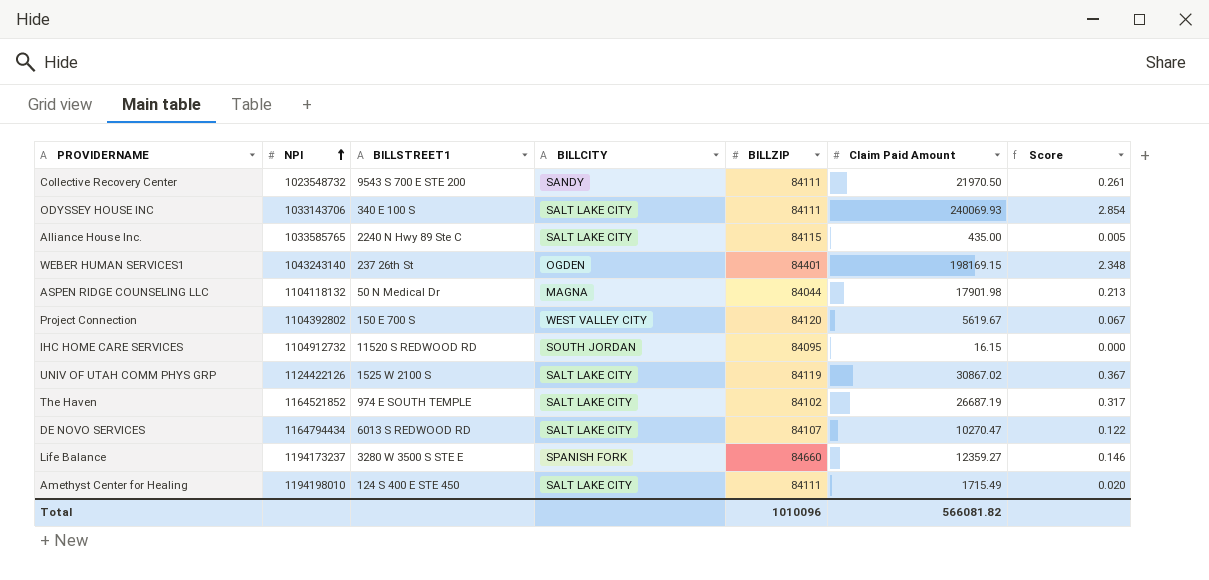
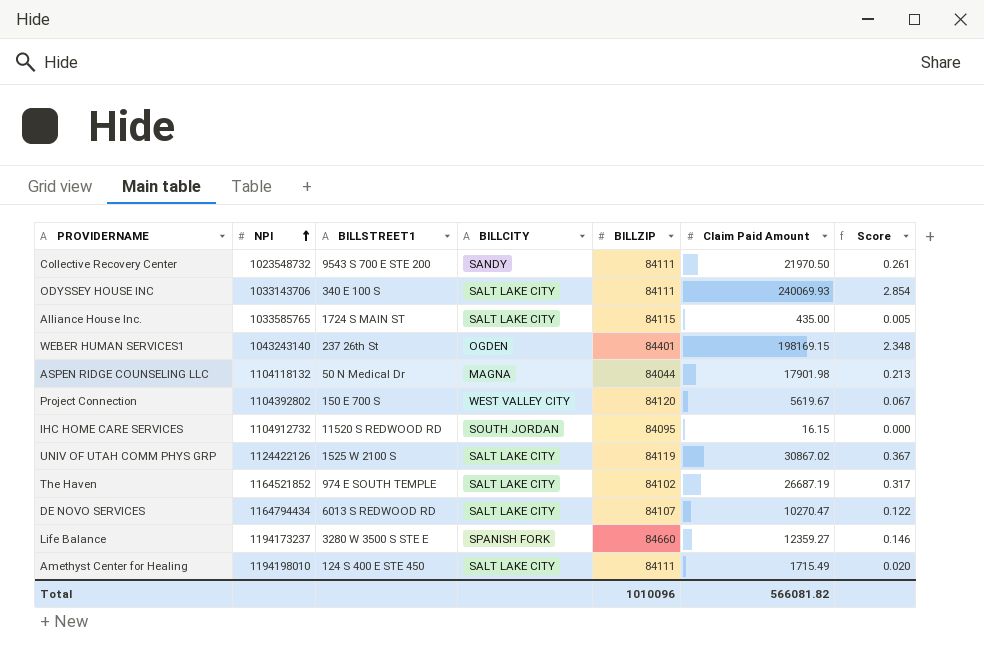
Alliance House Inc. | BILLSTREET1: 2240 N Hwy 89 Ste C -> 1724 S MAIN ST

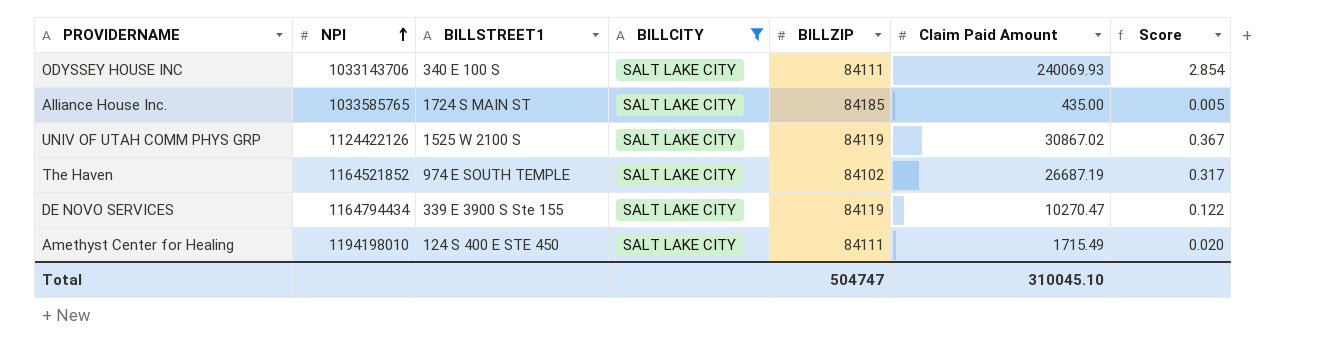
filter: none -> BILLCITY = SALT LAKE CITY
Alliance House Inc. | BILLZIP: 84115 -> 84185
DE NOVO SERVICES | BILLSTREET1: 6013 S REDWOOD RD -> 339 E 3900 S Ste 155
DE NOVO SERVICES | BILLZIP: 84107 -> 84119
Total | BILLZIP: 1010096 -> 504747
Total | Claim Paid Amount: 566081.82 -> 310045.10

